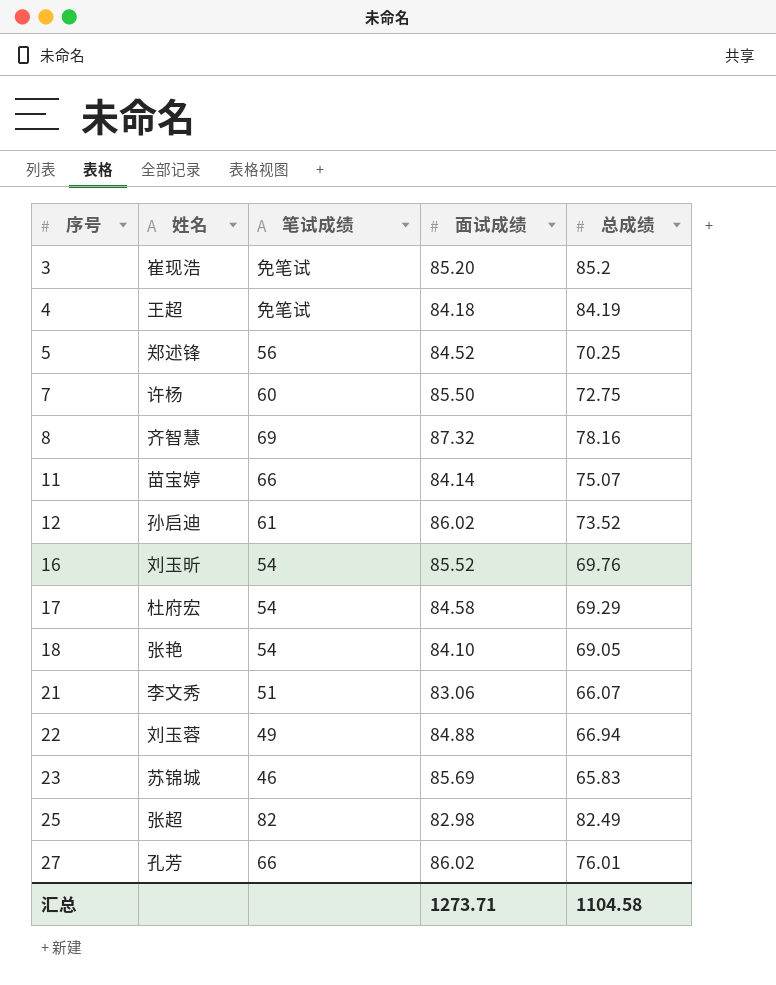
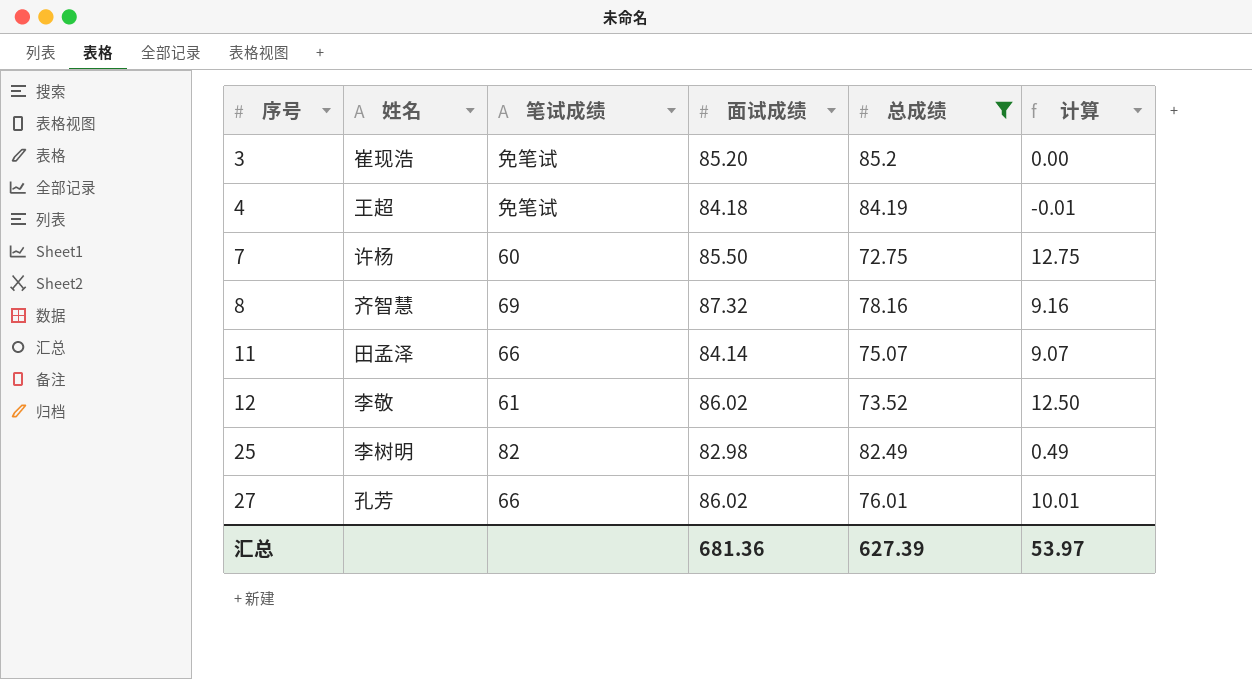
filter: none -> 总成绩 >= 72.75
column 计算 | formula: none -> [面试成绩] - [总成绩]
11 | 姓名: 苗宝婷 -> 田孟泽
12 | 姓名: 孙启迪 -> 李敬
25 | 姓名: 张超 -> 李树明
汇总 | 面试成绩: 1273.71 -> 681.36
汇总 | 总成绩: 1104.58 -> 627.39

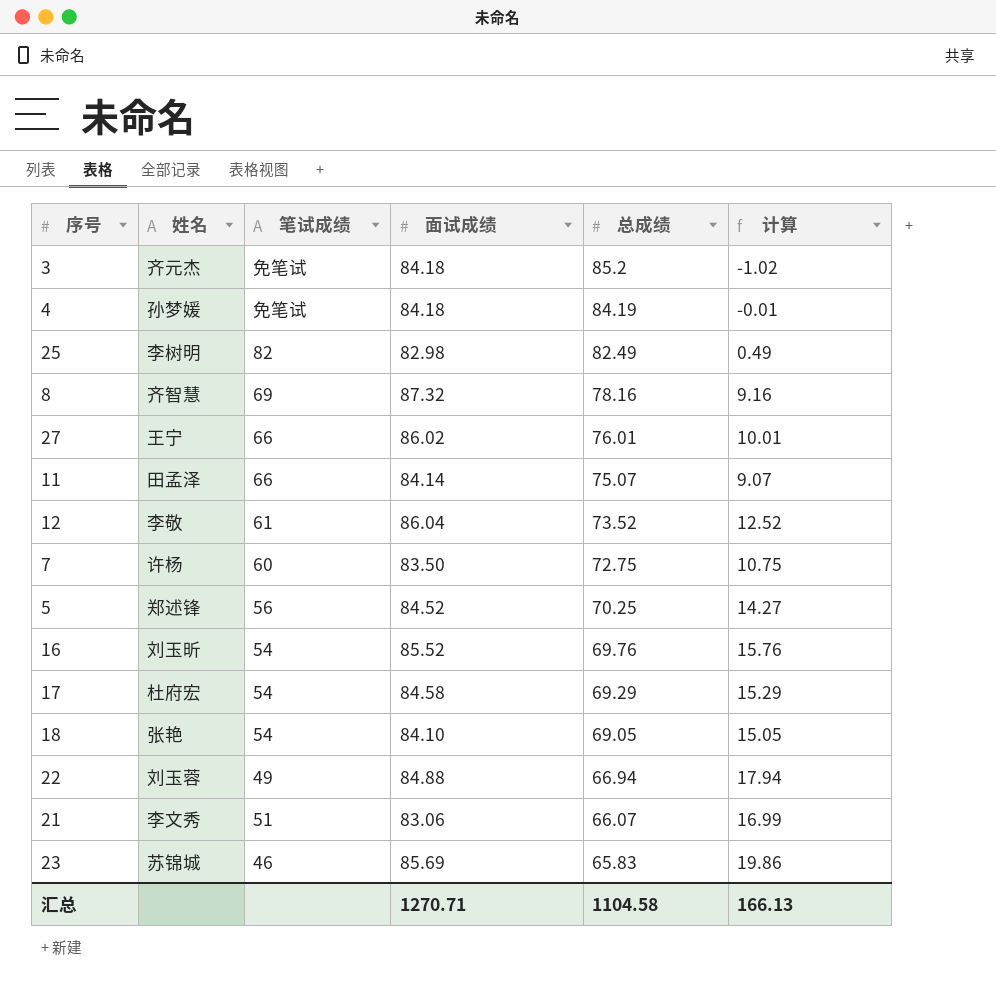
filter: 总成绩 >= 72.75 -> none
row order: 序号 ascending -> 总成绩 descending
3 | 姓名: 崔现浩 -> 齐元杰
3 | 面试成绩: 85.20 -> 84.18
3 | 计算: 0.00 -> -1.02
4 | 姓名: 王超 -> 孙梦媛
27 | 姓名: 孔芳 -> 王宁
12 | 面试成绩: 86.02 -> 86.04
12 | 计算: 12.50 -> 12.52
7 | 面试成绩: 85.50 -> 83.50
7 | 计算: 12.75 -> 10.75
汇总 | 面试成绩: 681.36 -> 1270.71
汇总 | 总成绩: 627.39 -> 1104.58
汇总 | 计算: 53.97 -> 166.13

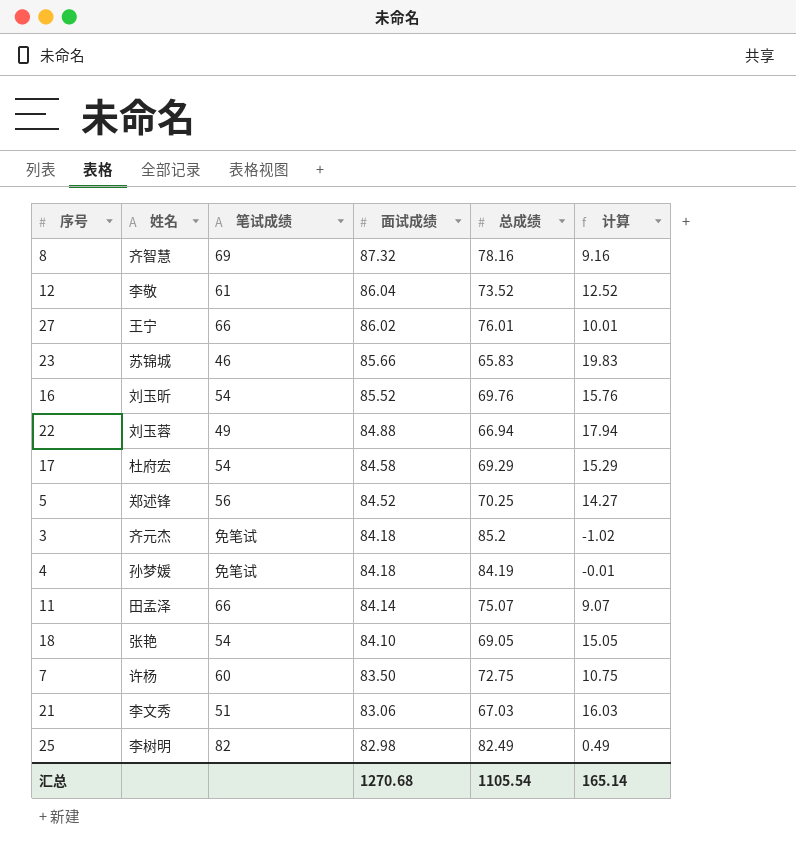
row order: 总成绩 descending -> 面试成绩 descending
23 | 面试成绩: 85.69 -> 85.66
23 | 计算: 19.86 -> 19.83
21 | 总成绩: 66.07 -> 67.03
21 | 计算: 16.99 -> 16.03
汇总 | 面试成绩: 1270.71 -> 1270.68
汇总 | 总成绩: 1104.58 -> 1105.54
汇总 | 计算: 166.13 -> 165.14

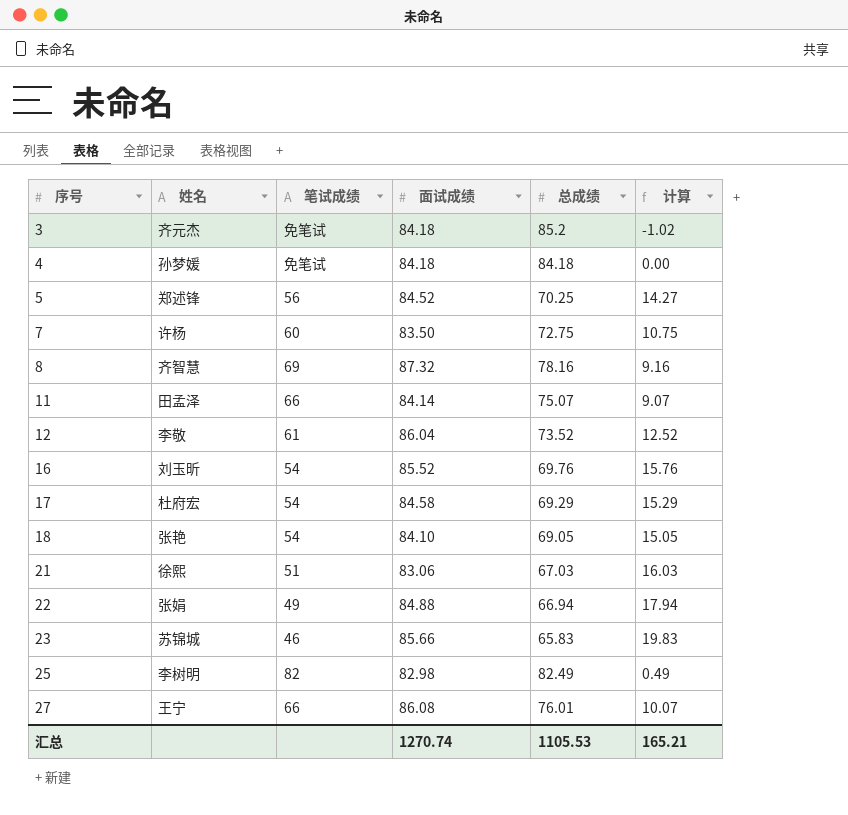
row order: 面试成绩 descending -> 序号 ascending
4 | 总成绩: 84.19 -> 84.18
4 | 计算: -0.01 -> 0.00
21 | 姓名: 李文秀 -> 徐熙
22 | 姓名: 刘玉蓉 -> 张娟
27 | 面试成绩: 86.02 -> 86.08
27 | 计算: 10.01 -> 10.07
汇总 | 面试成绩: 1270.68 -> 1270.74
汇总 | 总成绩: 1105.54 -> 1105.53
汇总 | 计算: 165.14 -> 165.21

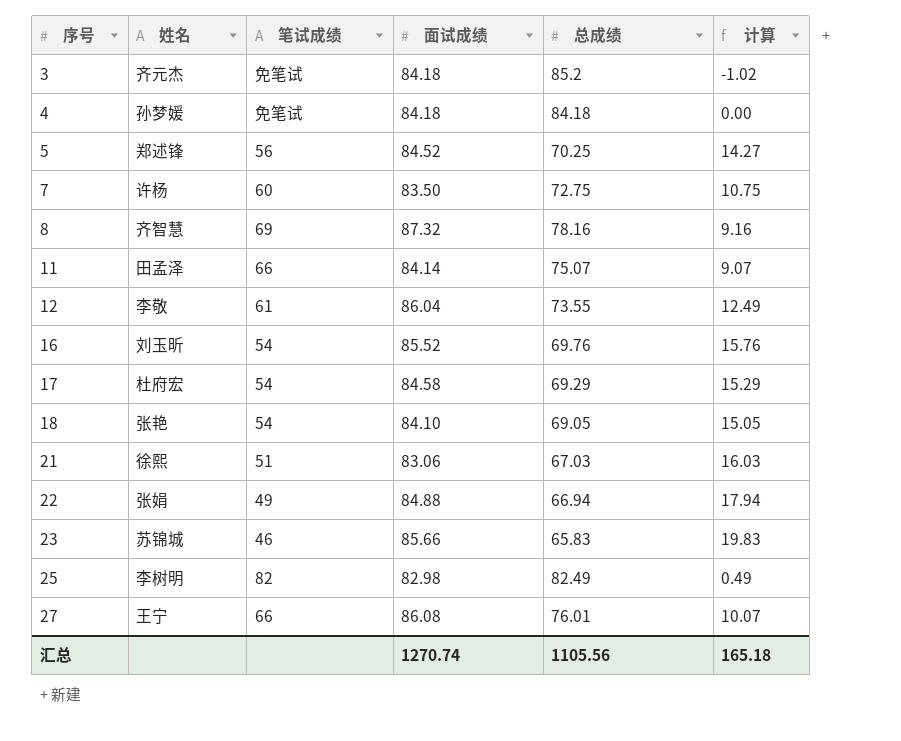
12 | 总成绩: 73.52 -> 73.55
12 | 计算: 12.52 -> 12.49
汇总 | 总成绩: 1105.53 -> 1105.56
汇总 | 计算: 165.21 -> 165.18

